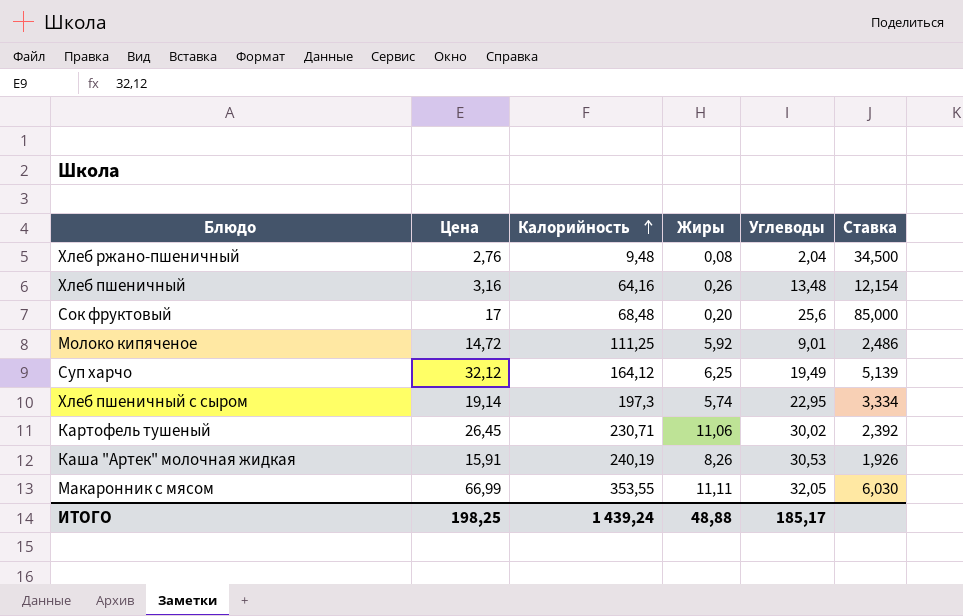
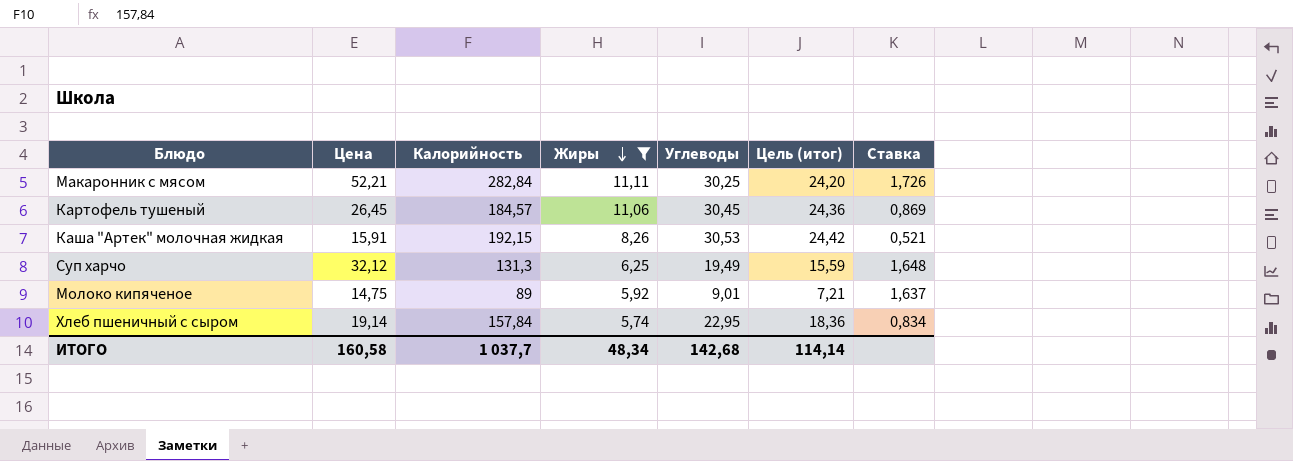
filter: none -> Жиры >= 5,74
row order: Калорийность ascending -> Жиры descending
column Цель (итог) | formula: none -> [Углеводы] * 0,8
column Ставка | formula: [Цена] / [Жиры] -> [Цена] / [Углеводы]
Макаронник с мясом | Цена: 66,99 -> 52,21
Макаронник с мясом | Калорийность: 353,55 -> 282,84
Макаронник с мясом | Углеводы: 32,05 -> 30,25
Картофель тушеный | Калорийность: 230,71 -> 184,57
Картофель тушеный | Углеводы: 30,02 -> 30,45
Каша "Артек" молочная жидкая | Калорийность: 240,19 -> 192,15
Суп харчо | Калорийность: 164,12 -> 131,3
Молоко кипяченое | Цена: 14,72 -> 14,75
Молоко кипяченое | Калорийность: 111,25 -> 89
Хлеб пшеничный с сыром | Калорийность: 197,3 -> 157,84
ИТОГО | Цена: 198,25 -> 160,58
ИТОГО | Калорийность: 1 439,24 -> 1 037,7
ИТОГО | Жиры: 48,88 -> 48,34
ИТОГО | Углеводы: 185,17 -> 142,68

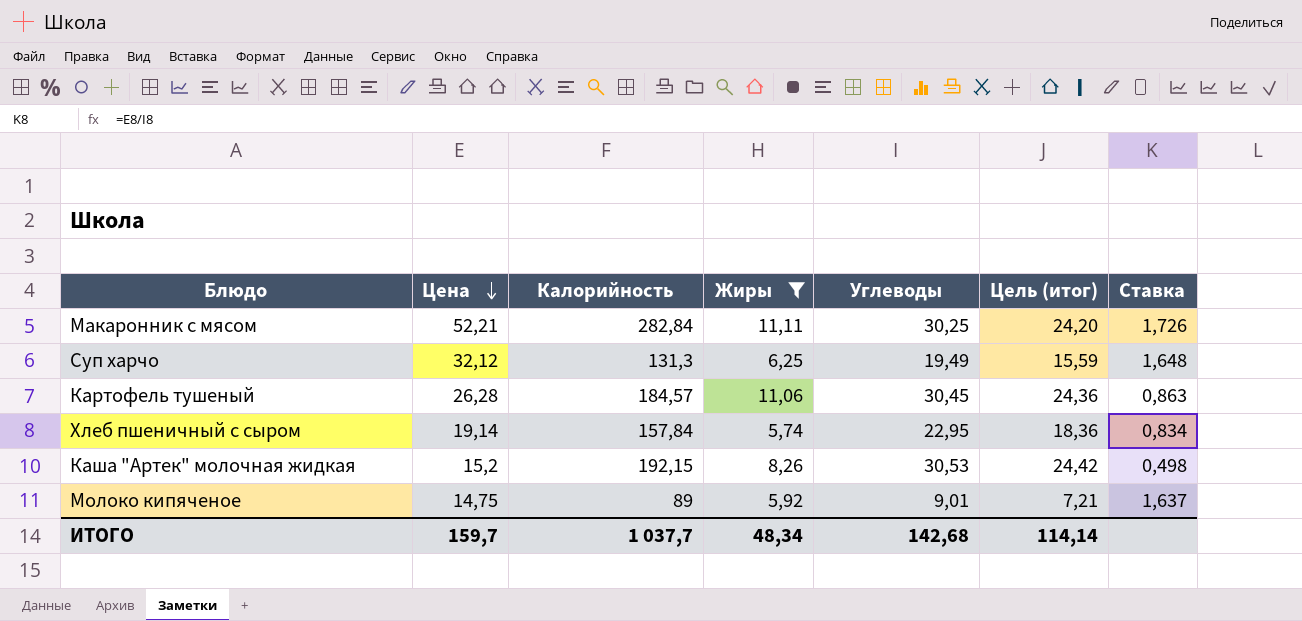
row order: Жиры descending -> Цена descending
Картофель тушеный | Цена: 26,45 -> 26,28
Картофель тушеный | Ставка: 0,869 -> 0,863
Каша "Артек" молочная жидкая | Цена: 15,91 -> 15,2
Каша "Артек" молочная жидкая | Ставка: 0,521 -> 0,498
ИТОГО | Цена: 160,58 -> 159,7

